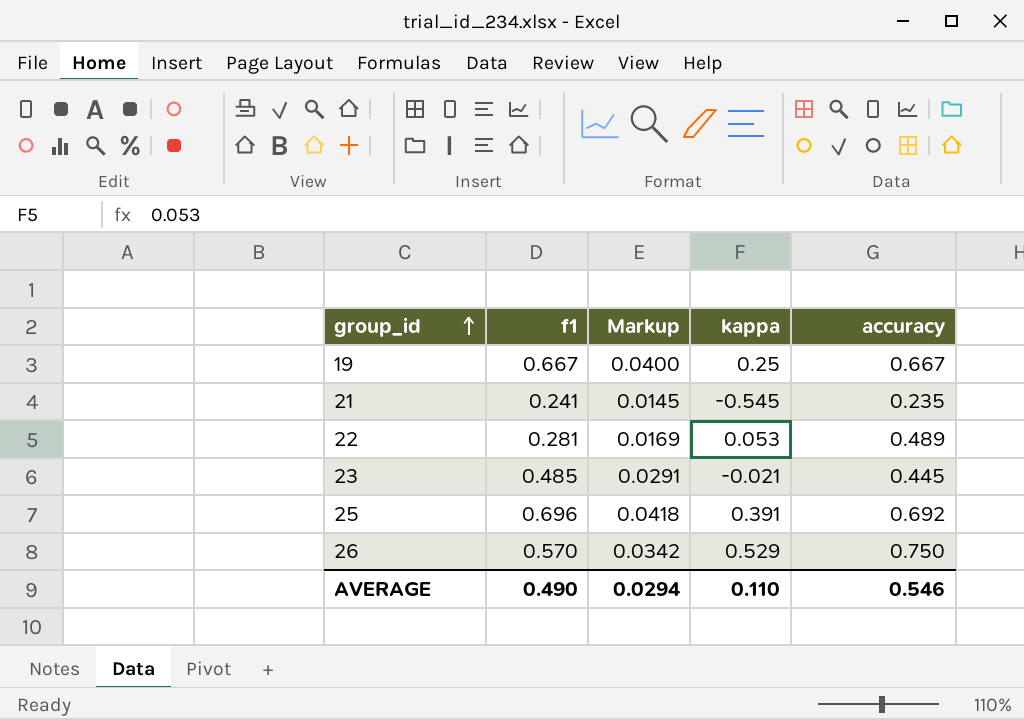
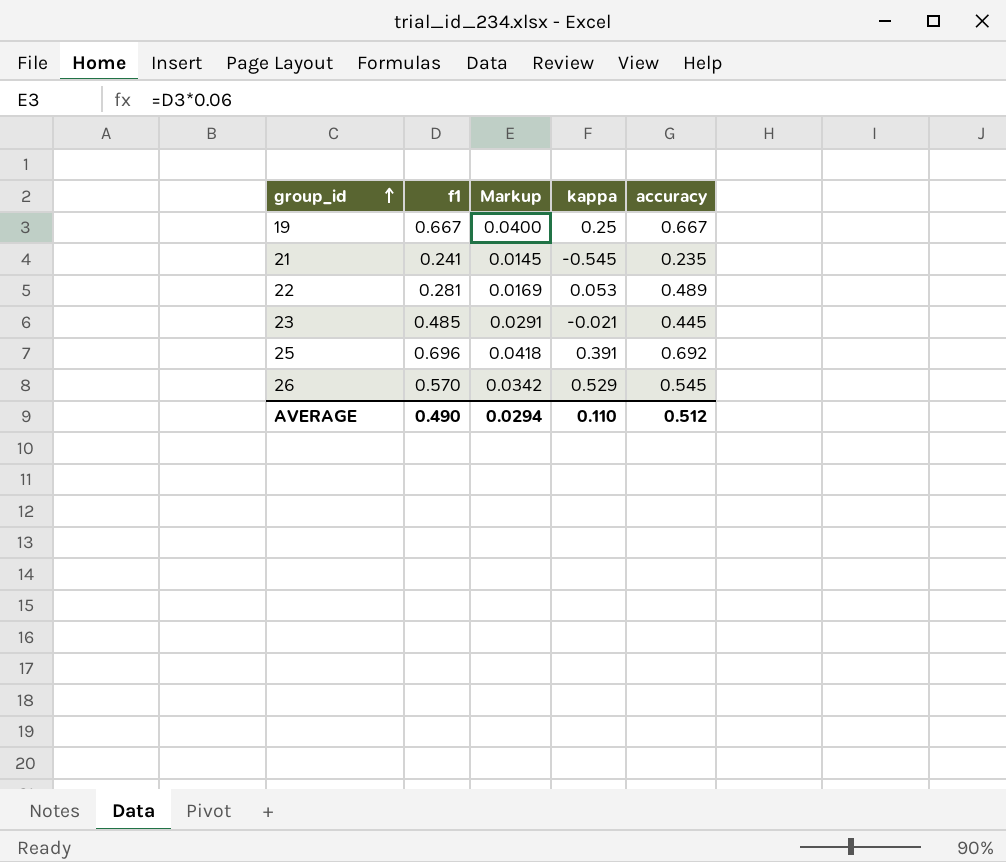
26 | accuracy: 0.750 -> 0.545
AVERAGE | accuracy: 0.546 -> 0.512

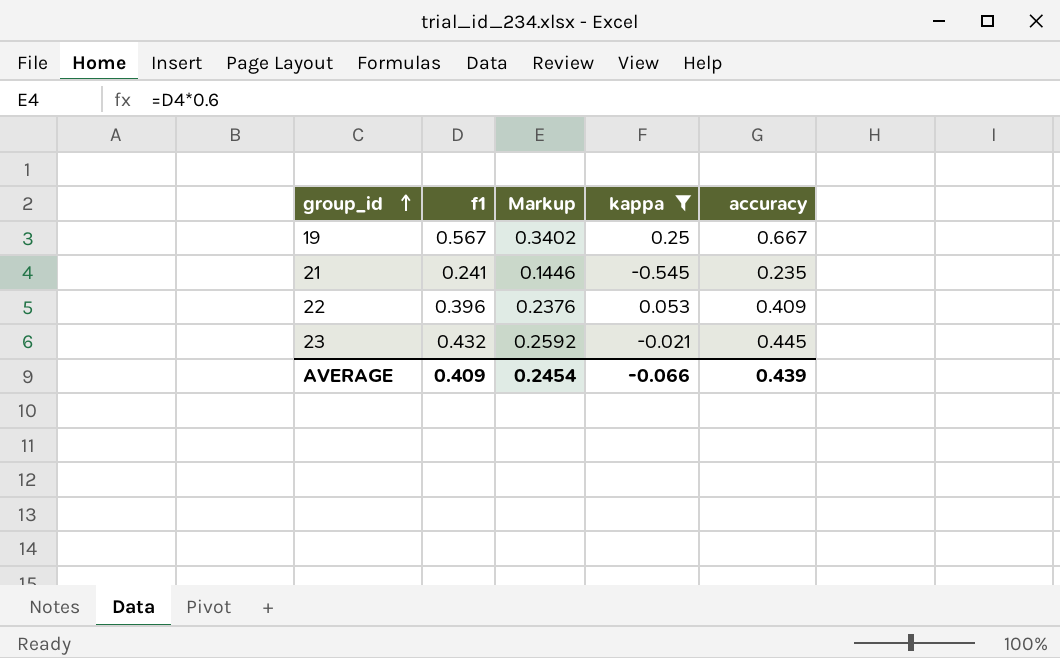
filter: none -> kappa <= 0.25
column Markup | formula: [f1] * 0.06 -> [f1] * 0.6
19 | f1: 0.667 -> 0.567
22 | f1: 0.281 -> 0.396
22 | accuracy: 0.489 -> 0.409
23 | f1: 0.485 -> 0.432
AVERAGE | f1: 0.490 -> 0.409
AVERAGE | Markup: 0.0294 -> 0.2454
AVERAGE | kappa: 0.110 -> -0.066
AVERAGE | accuracy: 0.512 -> 0.439

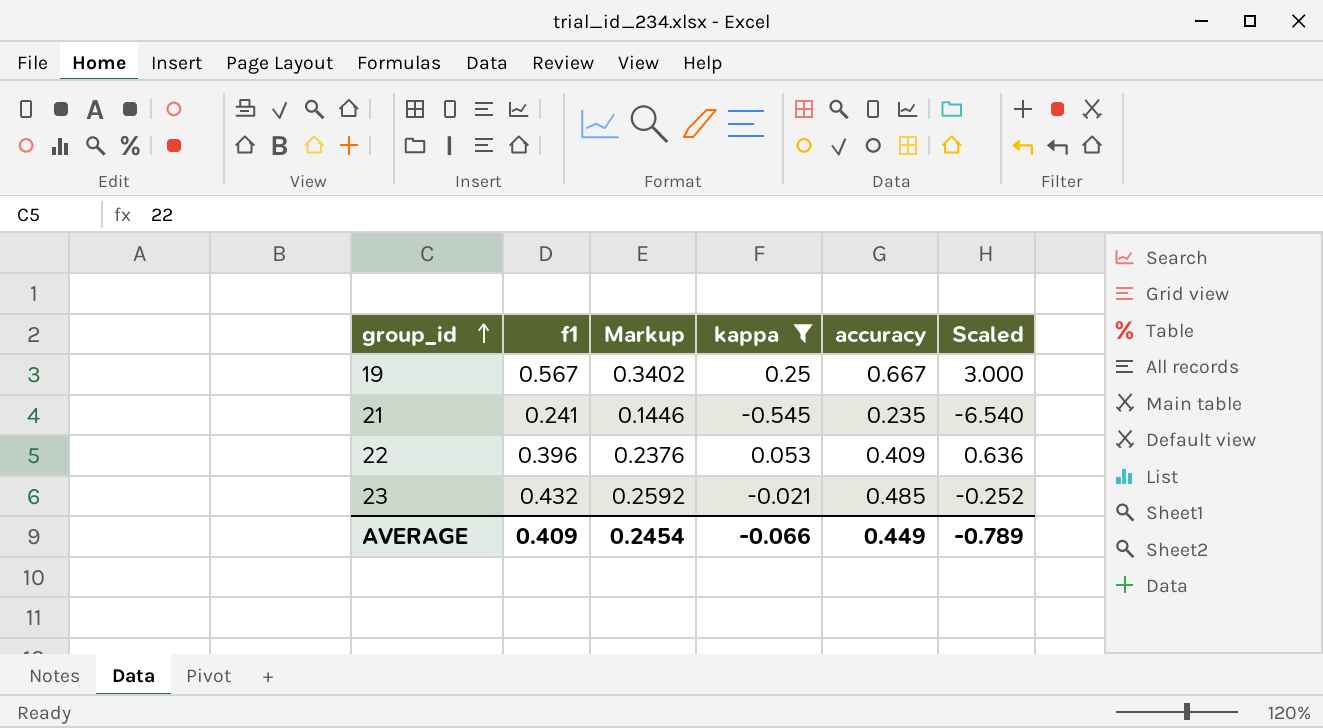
column Scaled | formula: none -> [kappa] * 12
23 | accuracy: 0.445 -> 0.485
AVERAGE | accuracy: 0.439 -> 0.449

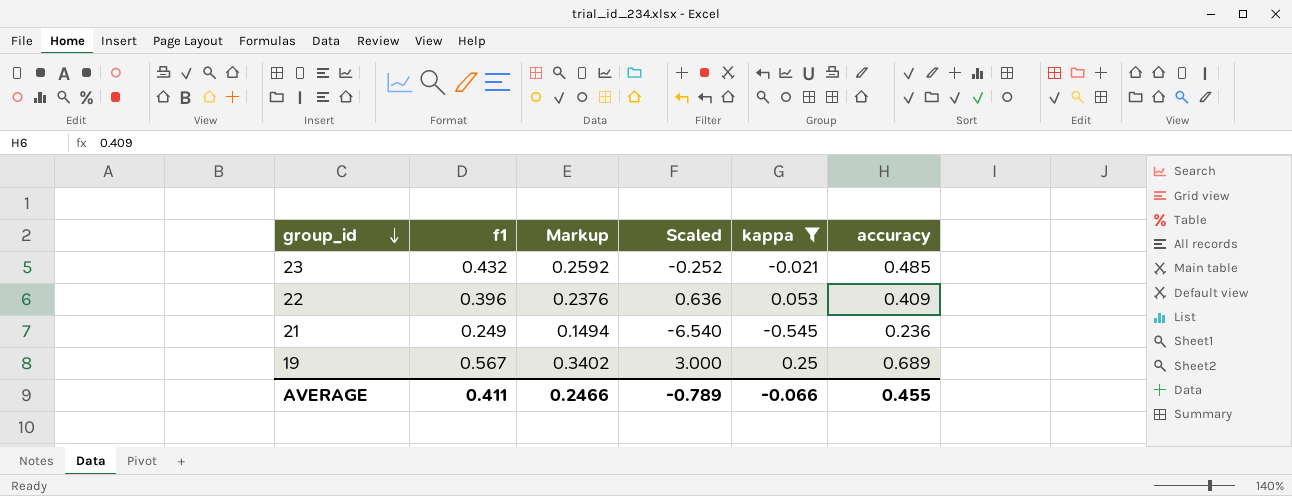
row order: group_id ascending -> group_id descending
column Scaled | position: 6 -> 4
21 | f1: 0.241 -> 0.249
21 | Markup: 0.1446 -> 0.1494
21 | accuracy: 0.235 -> 0.236
19 | accuracy: 0.667 -> 0.689
AVERAGE | f1: 0.409 -> 0.411
AVERAGE | Markup: 0.2454 -> 0.2466
AVERAGE | accuracy: 0.449 -> 0.455

